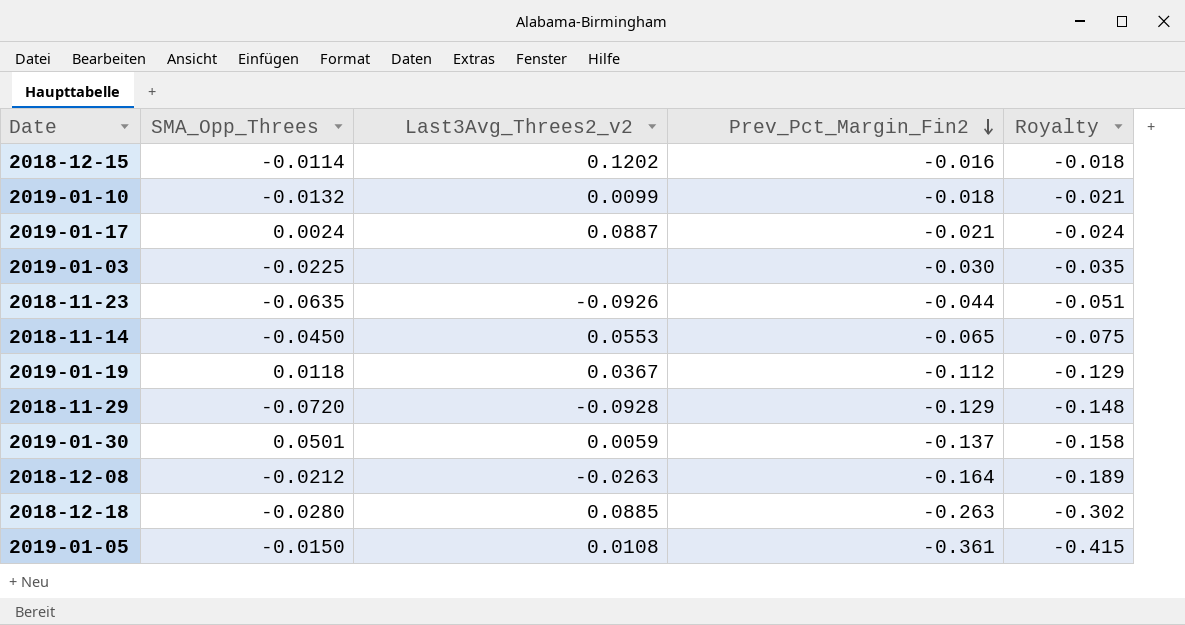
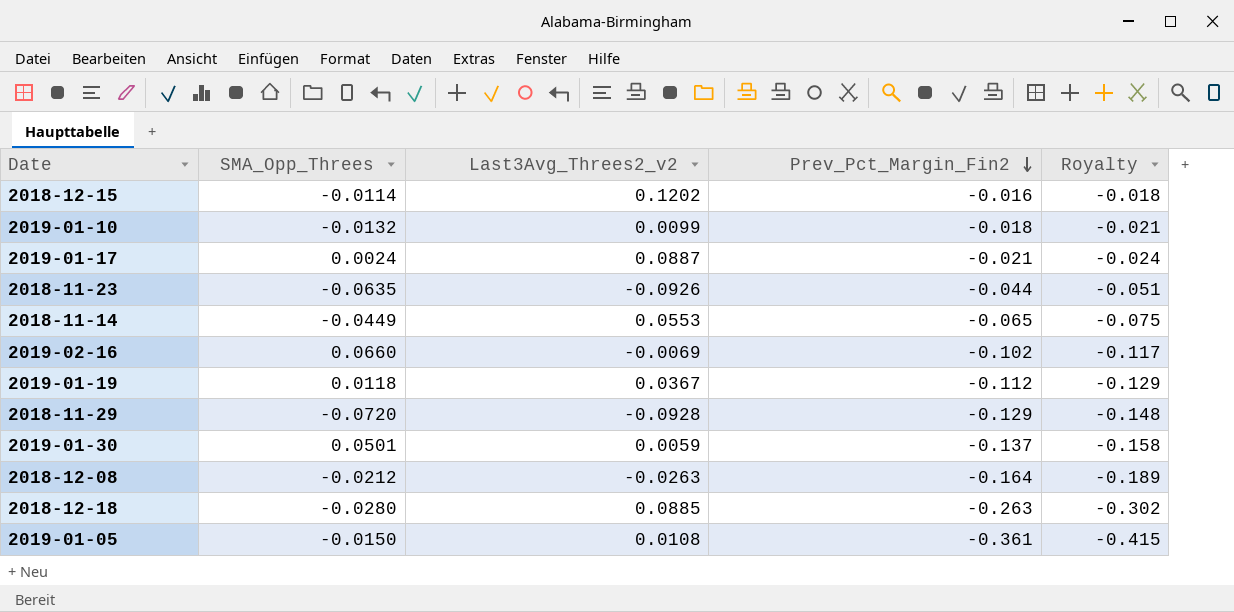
row 2019-01-03: -0.0225 | none | -0.030 | -0.035 -> none
2018-11-14 | SMA_Opp_Threes: -0.0450 -> -0.0449
row 2019-02-16: none -> 0.0660 | -0.0069 | -0.102 | -0.117

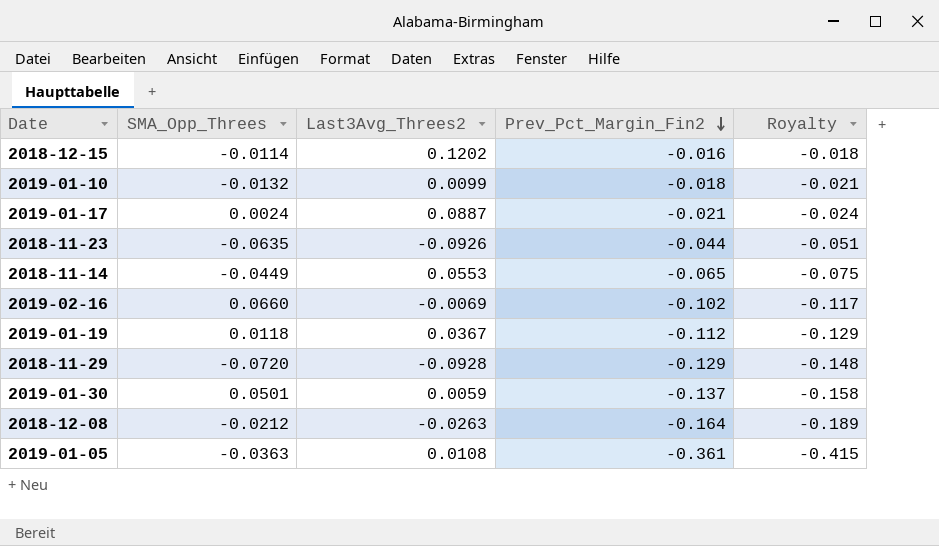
column name: Last3Avg_Threes2_v2 -> Last3Avg_Threes2
row 2018-12-18: -0.0280 | 0.0885 | -0.263 | -0.302 -> none
2019-01-05 | SMA_Opp_Threes: -0.0150 -> -0.0363

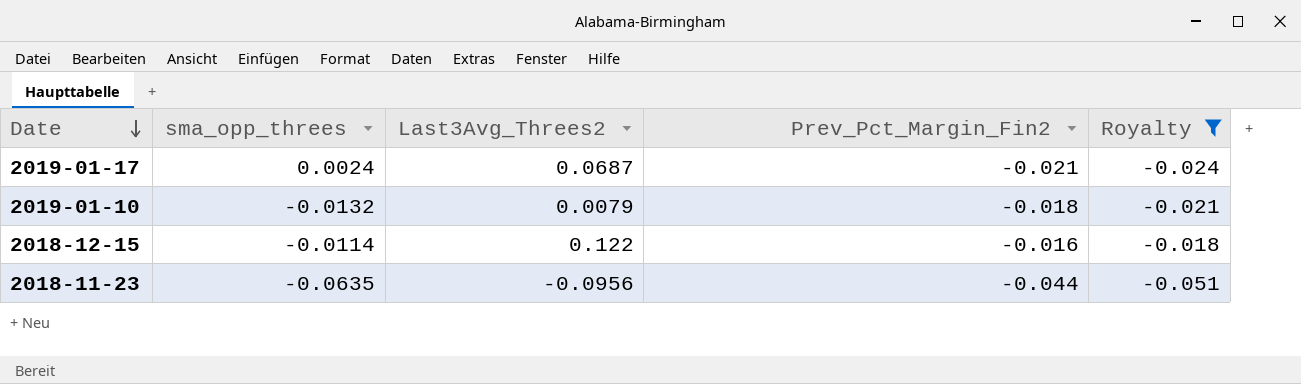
filter: none -> Royalty >= -0.051
row order: Prev_Pct_Margin_Fin2 descending -> Date descending
column name: SMA_Opp_Threes -> sma_opp_threes
2019-01-17 | Last3Avg_Threes2: 0.0887 -> 0.0687
2019-01-10 | Last3Avg_Threes2: 0.0099 -> 0.0079
2018-12-15 | Last3Avg_Threes2: 0.1202 -> 0.122
2018-11-23 | Last3Avg_Threes2: -0.0926 -> -0.0956

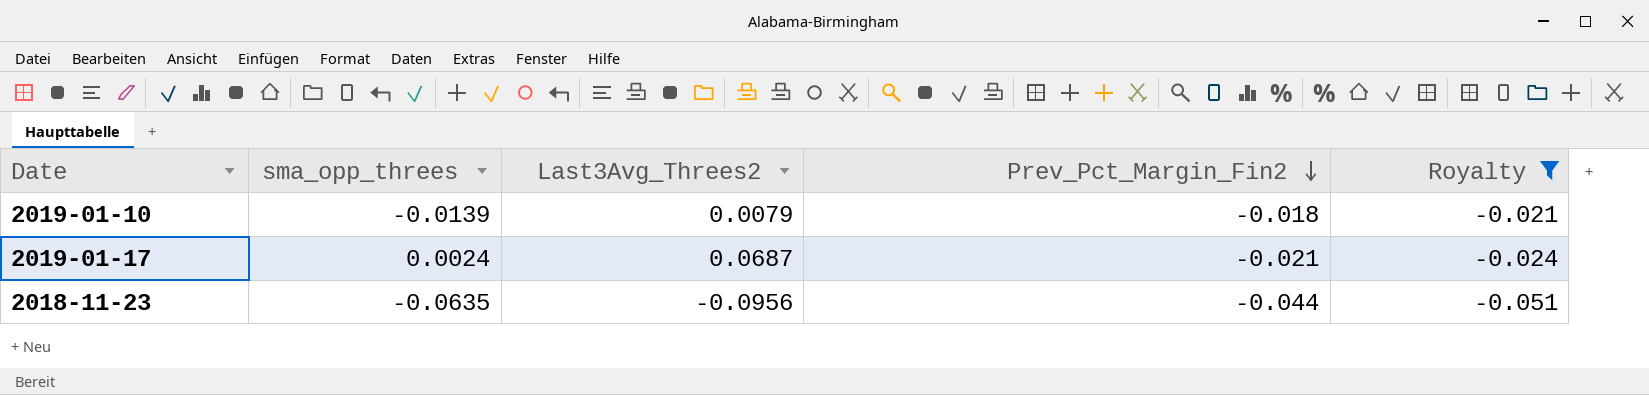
row order: Date descending -> Prev_Pct_Margin_Fin2 descending
row 2018-12-15: -0.0114 | 0.122 | -0.016 | -0.018 -> none
2019-01-10 | sma_opp_threes: -0.0132 -> -0.0139

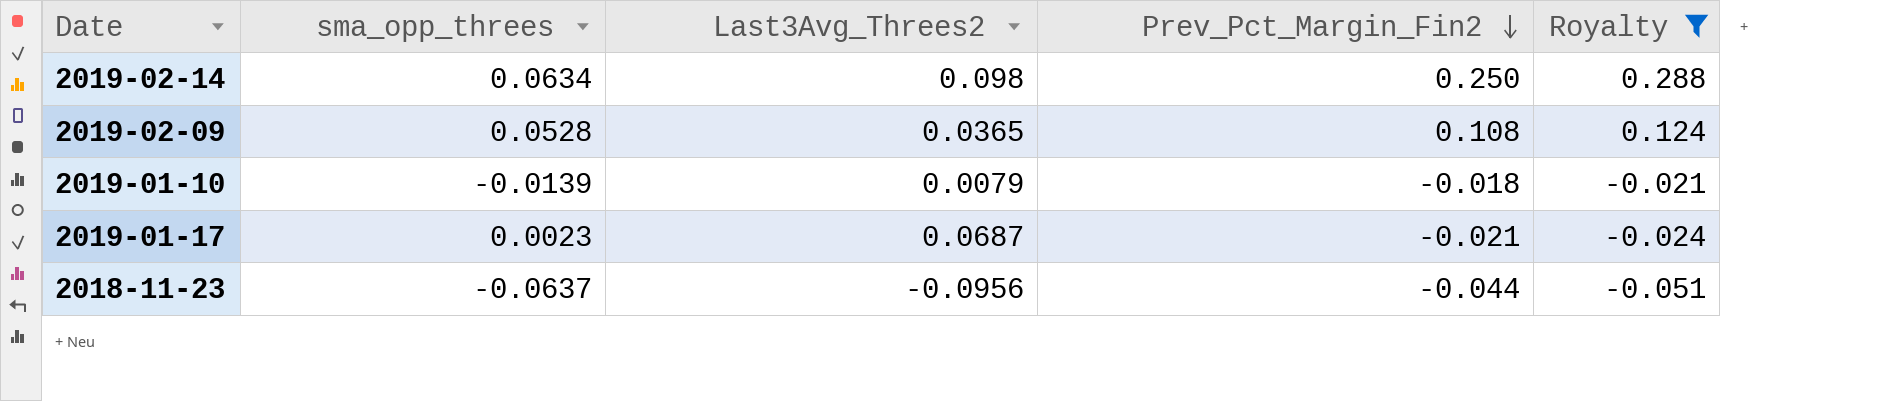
row 2019-02-14: none -> 0.0634 | 0.098 | 0.250 | 0.288
row 2019-02-09: none -> 0.0528 | 0.0365 | 0.108 | 0.124
2019-01-17 | sma_opp_threes: 0.0024 -> 0.0023
2018-11-23 | sma_opp_threes: -0.0635 -> -0.0637

